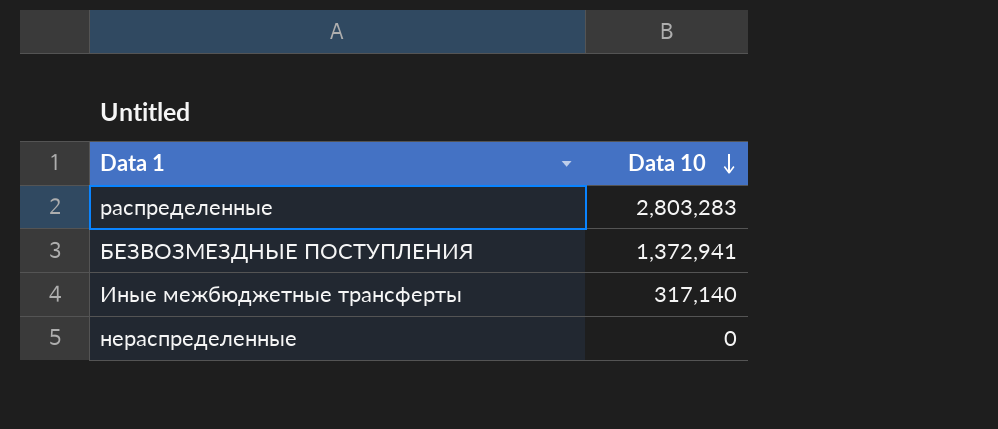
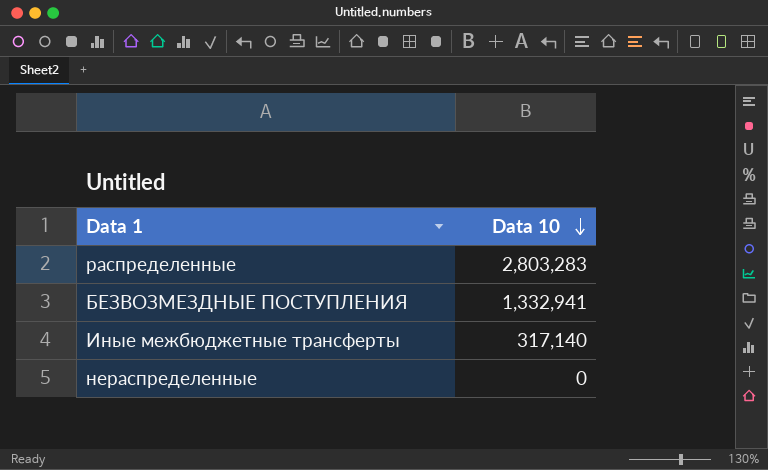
БЕЗВОЗМЕЗДНЫЕ ПОСТУПЛЕНИЯ | Data 10: 1,372,941 -> 1,332,941

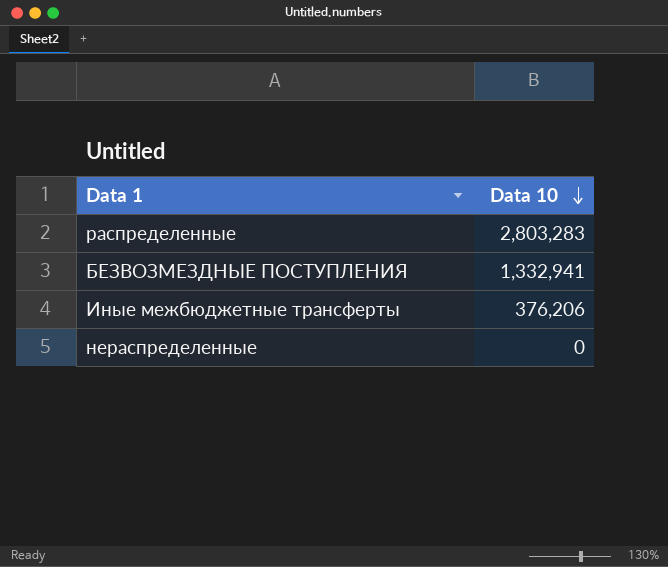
Иные межбюджетные трансферты | Data 10: 317,140 -> 376,206

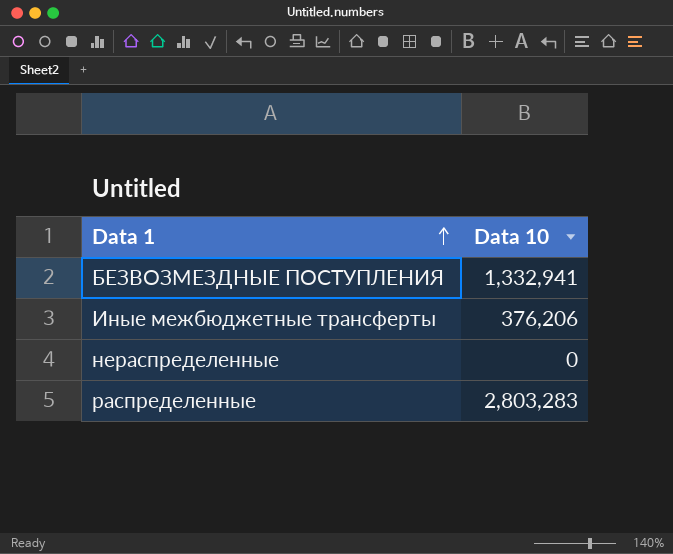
row order: Data 10 descending -> Data 1 ascending

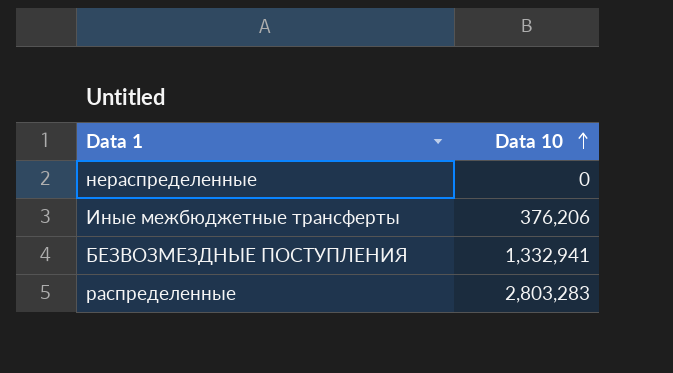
row order: Data 1 ascending -> Data 10 ascending

